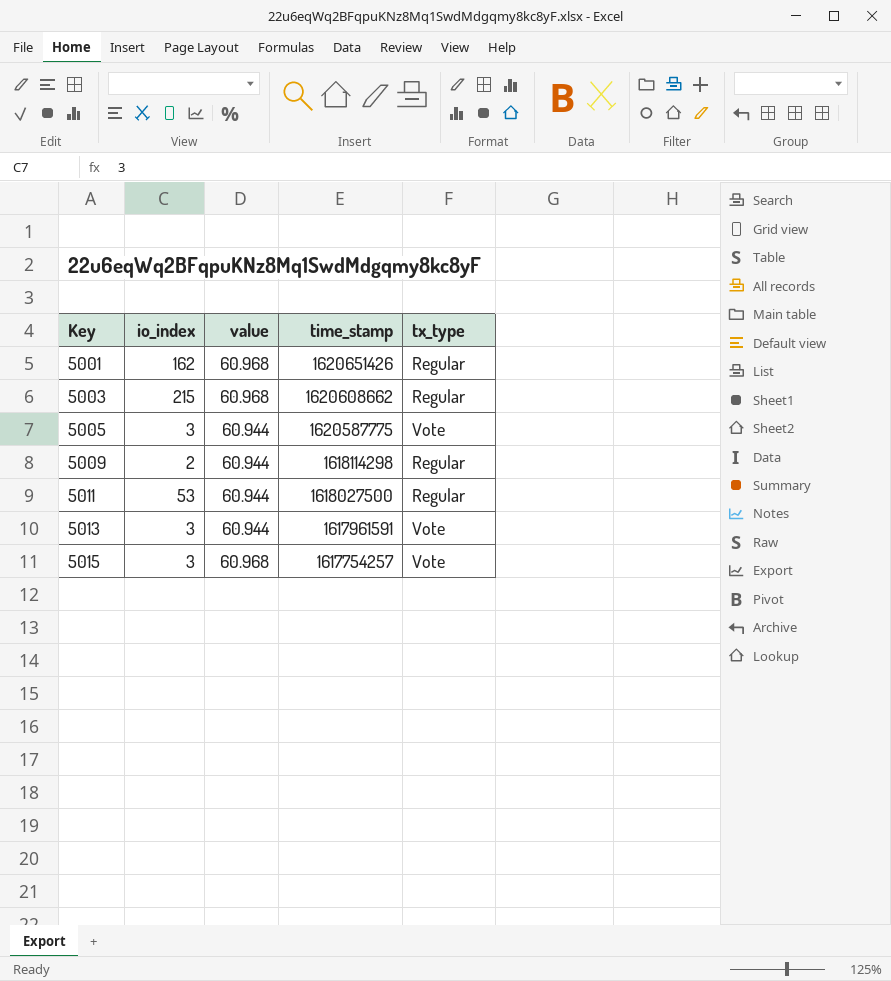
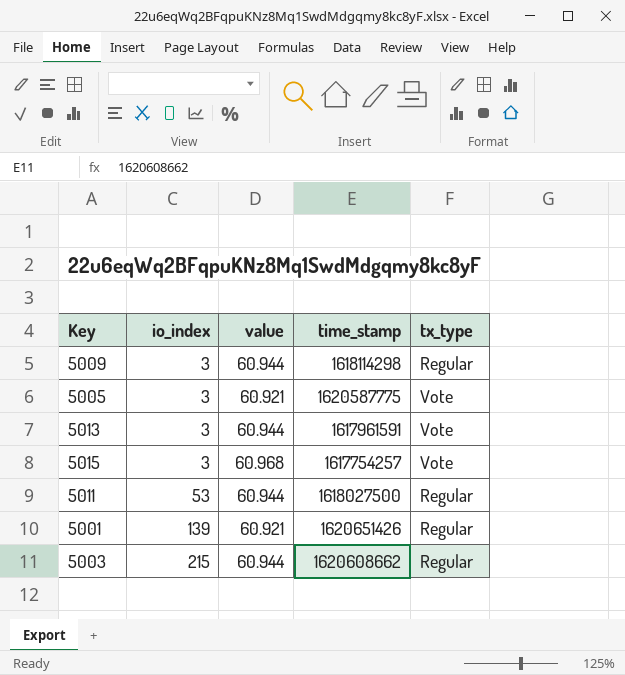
row order: Key ascending -> io_index ascending
5009 | io_index: 2 -> 3
5005 | value: 60.944 -> 60.921
5001 | io_index: 162 -> 139
5001 | value: 60.968 -> 60.921
5003 | value: 60.968 -> 60.944

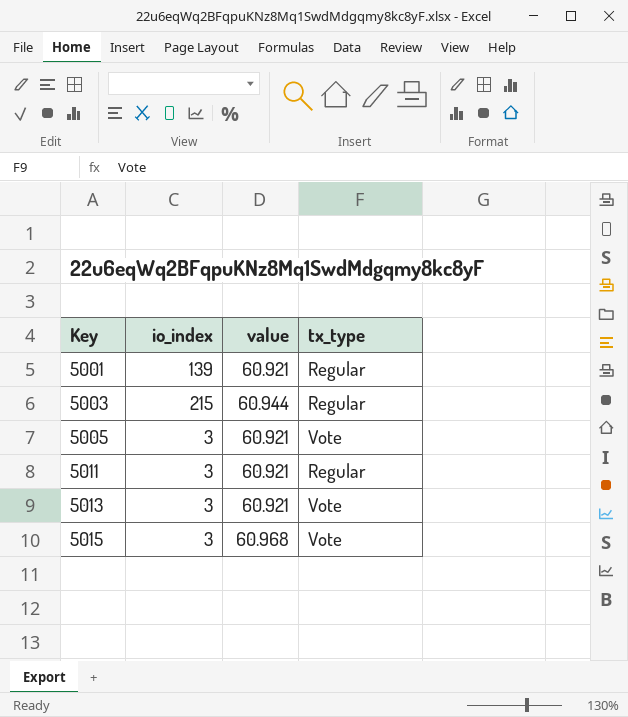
row order: io_index ascending -> Key ascending
column time_stamp | position: 4 -> none
row 5009: 3 | 60.944 | 1618114298 | Regular -> none
5011 | io_index: 53 -> 3
5011 | value: 60.944 -> 60.921
5013 | value: 60.944 -> 60.921

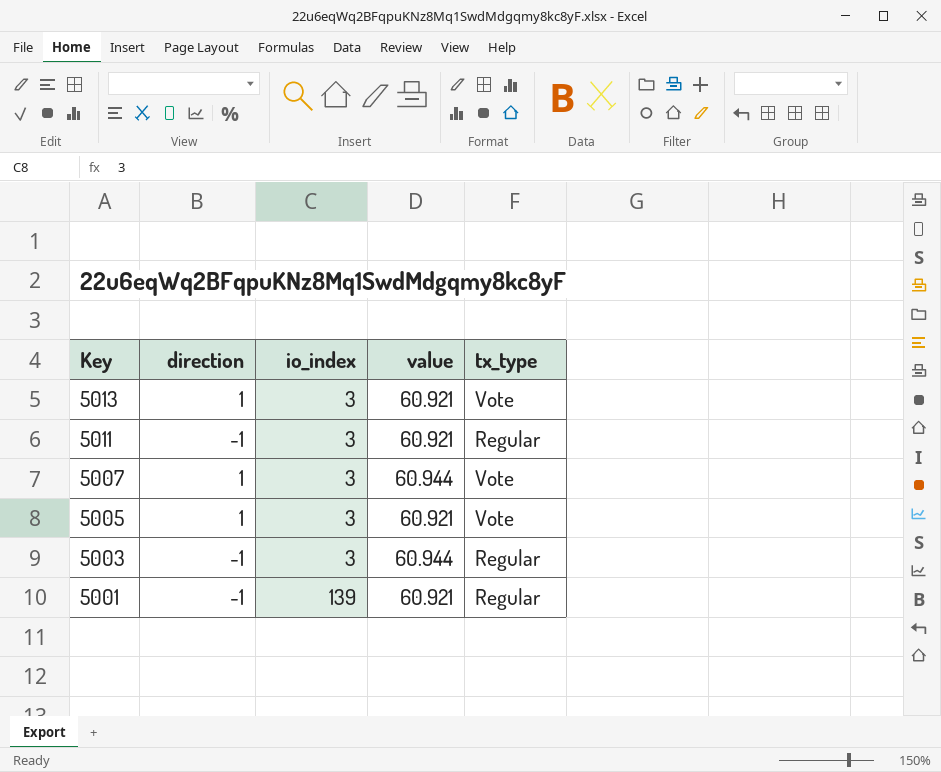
row order: Key ascending -> Key descending
column direction | position: none -> 2
row 5015: 3 | 60.968 | Vote -> none
row 5007: none -> 1 | 3 | 60.944 | Vote
5003 | io_index: 215 -> 3

